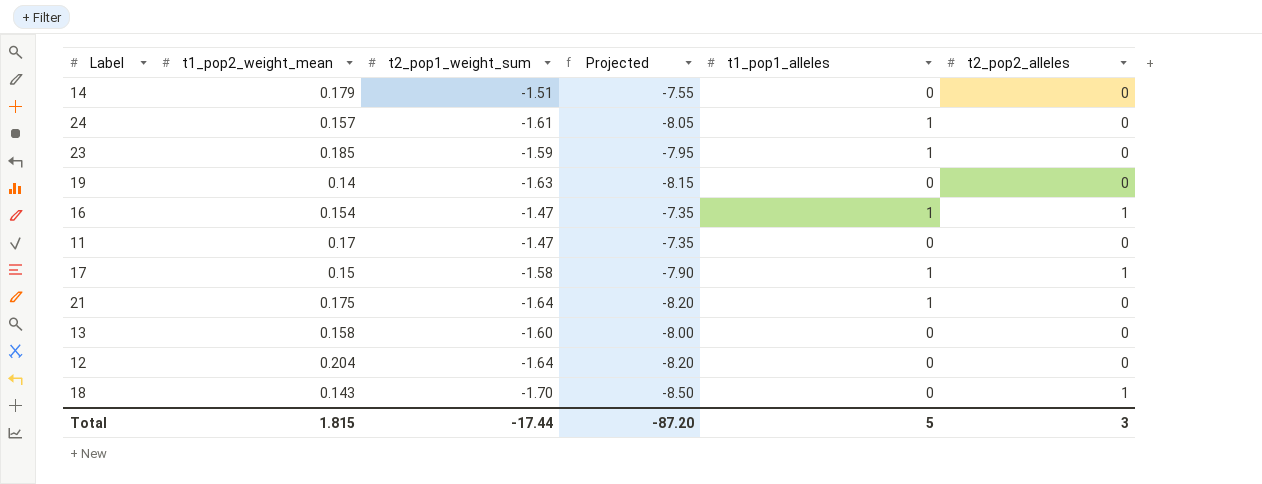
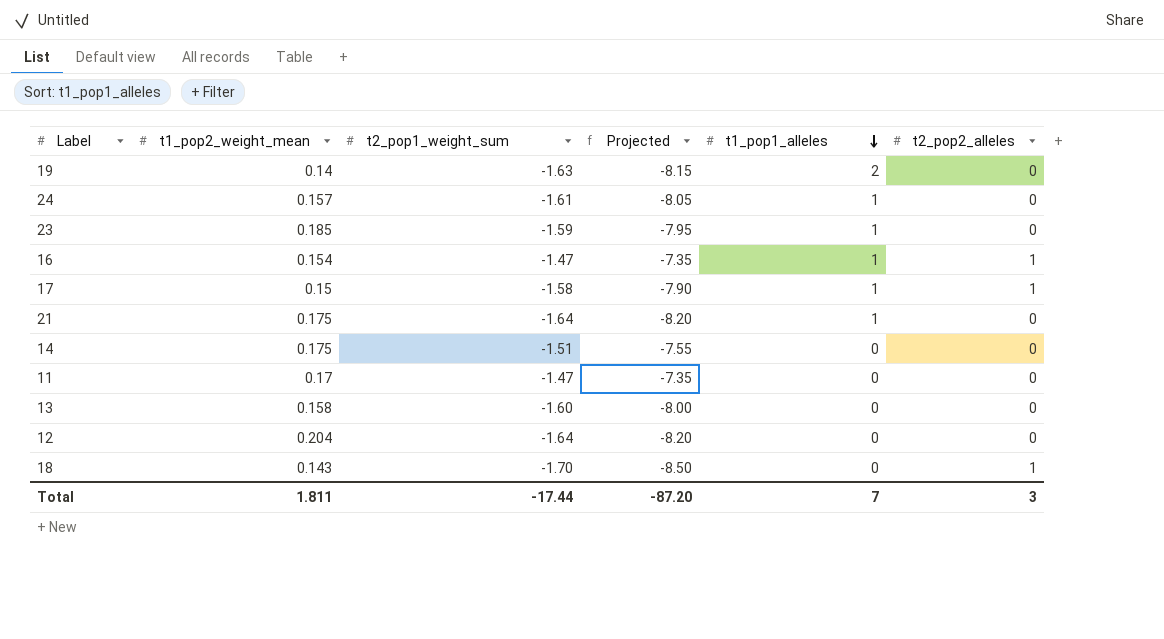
row order: none -> t1_pop1_alleles descending
19 | t1_pop1_alleles: 0 -> 2
14 | t1_pop2_weight_mean: 0.179 -> 0.175
Total | t1_pop2_weight_mean: 1.815 -> 1.811
Total | t1_pop1_alleles: 5 -> 7

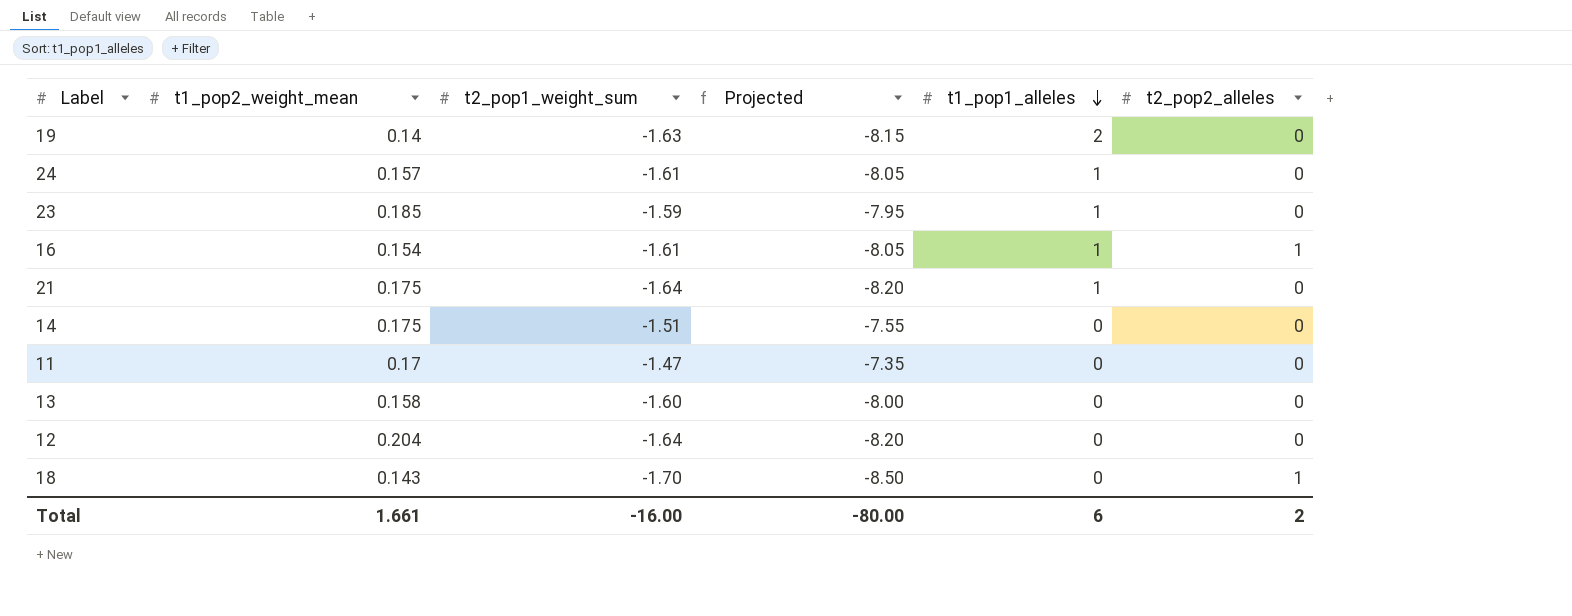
row 17: 0.15 | -1.58 | -7.90 | 1 | 1 -> none
16 | t2_pop1_weight_sum: -1.47 -> -1.61
16 | Projected: -7.35 -> -8.05
Total | t1_pop2_weight_mean: 1.811 -> 1.661
Total | t2_pop1_weight_sum: -17.44 -> -16.00
Total | Projected: -87.20 -> -80.00
Total | t1_pop1_alleles: 7 -> 6
Total | t2_pop2_alleles: 3 -> 2

